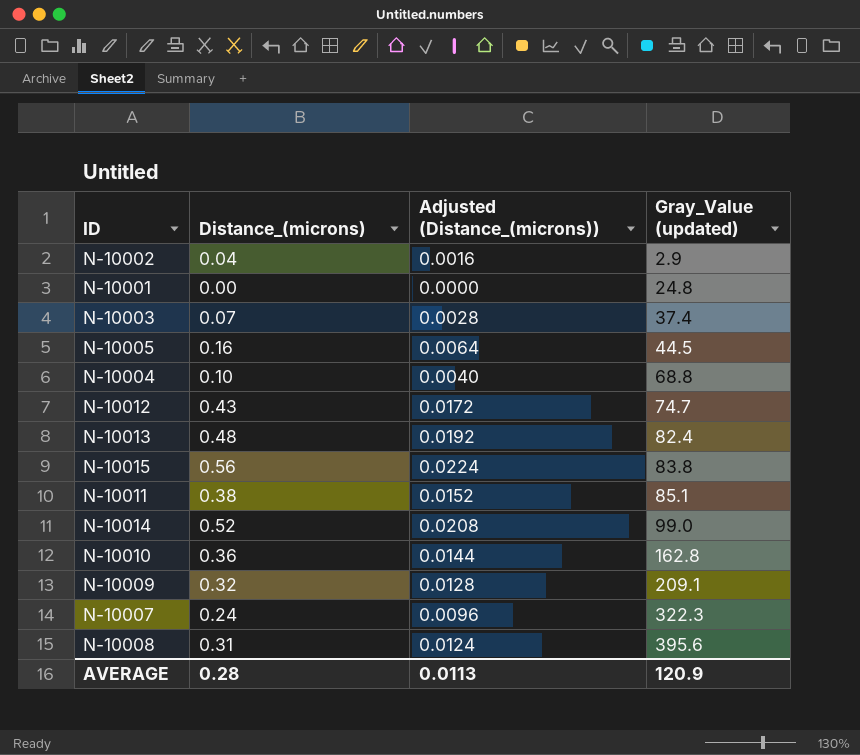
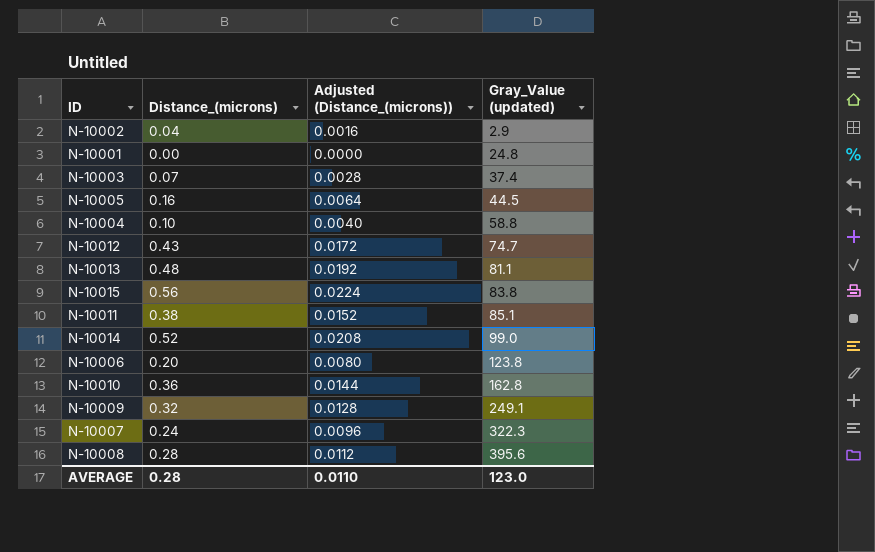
N-10004 | Gray_Value (updated): 68.8 -> 58.8
N-10013 | Gray_Value (updated): 82.4 -> 81.1
row N-10006: none -> 0.20 | 0.0080 | 123.8
N-10009 | Gray_Value (updated): 209.1 -> 249.1
N-10008 | Distance_(microns): 0.31 -> 0.28
N-10008 | Adjusted (Distance_(microns)): 0.0124 -> 0.0112
AVERAGE | Adjusted (Distance_(microns)): 0.0113 -> 0.0110
AVERAGE | Gray_Value (updated): 120.9 -> 123.0

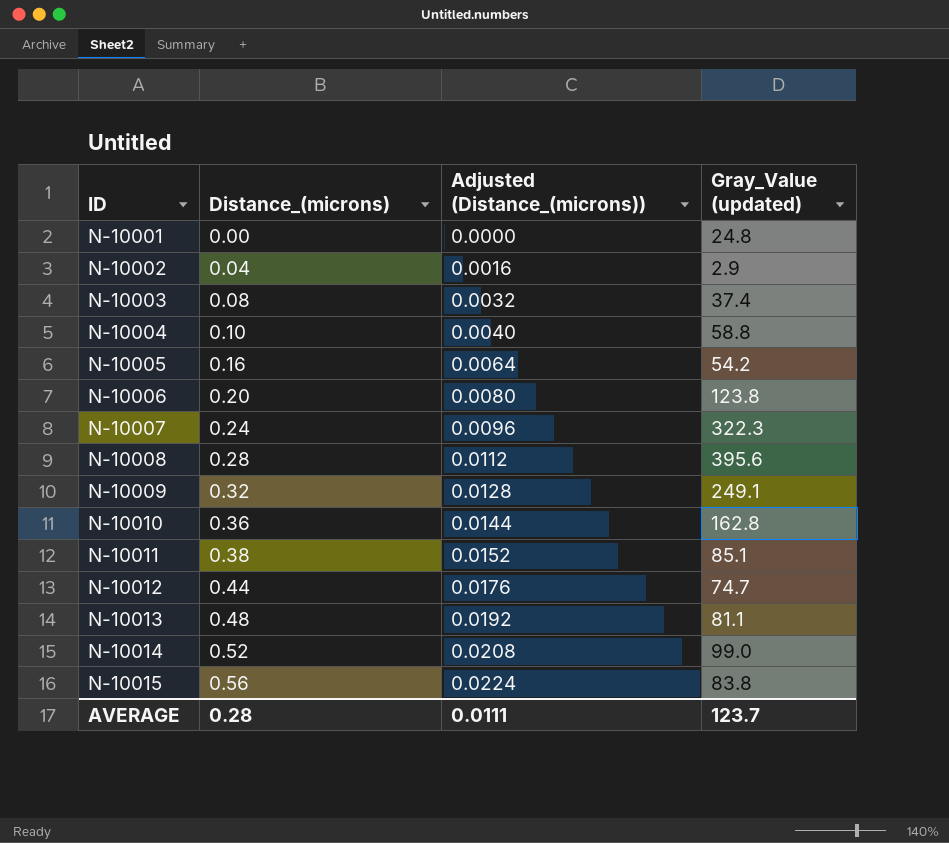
row order: Gray_Value (updated) ascending -> ID ascending
N-10003 | Distance_(microns): 0.07 -> 0.08
N-10003 | Adjusted (Distance_(microns)): 0.0028 -> 0.0032
N-10005 | Gray_Value (updated): 44.5 -> 54.2
N-10012 | Distance_(microns): 0.43 -> 0.44
N-10012 | Adjusted (Distance_(microns)): 0.0172 -> 0.0176
AVERAGE | Adjusted (Distance_(microns)): 0.0110 -> 0.0111
AVERAGE | Gray_Value (updated): 123.0 -> 123.7

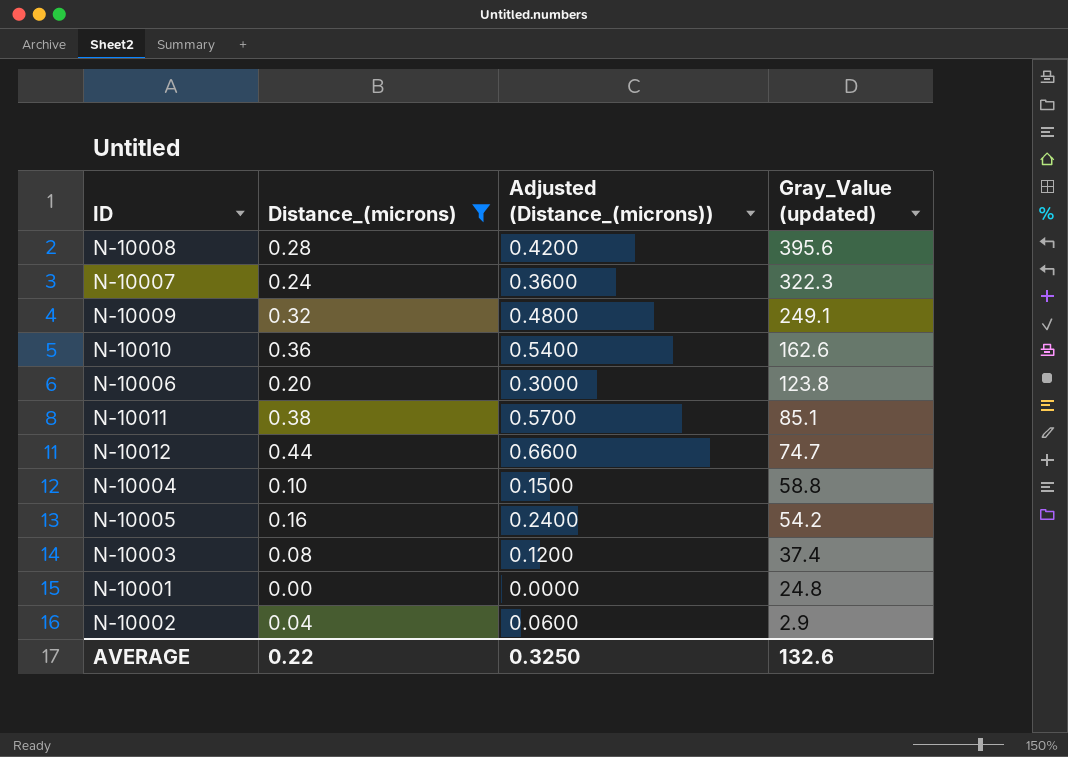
filter: none -> Distance_(microns) <= 0.44
row order: ID ascending -> Gray_Value (updated) descending
column Adjusted (Distance_(microns)) | formula: [Distance_(microns)] * 0.04 -> [Distance_(microns)] * 1.5
N-10010 | Gray_Value (updated): 162.8 -> 162.6
AVERAGE | Distance_(microns): 0.28 -> 0.22
AVERAGE | Adjusted (Distance_(microns)): 0.0111 -> 0.3250
AVERAGE | Gray_Value (updated): 123.7 -> 132.6

